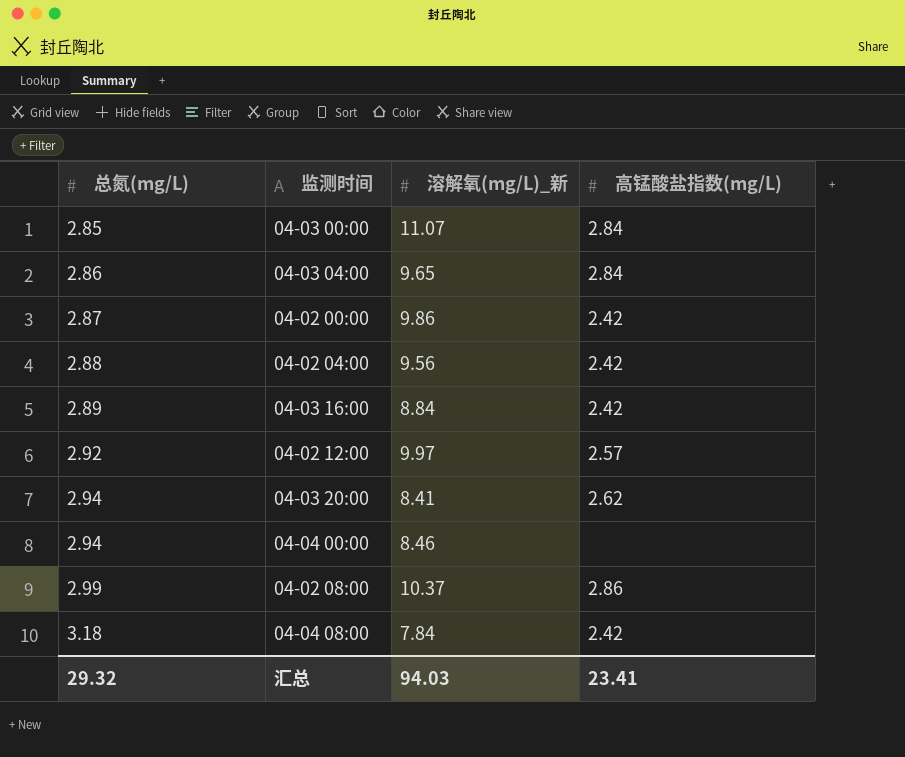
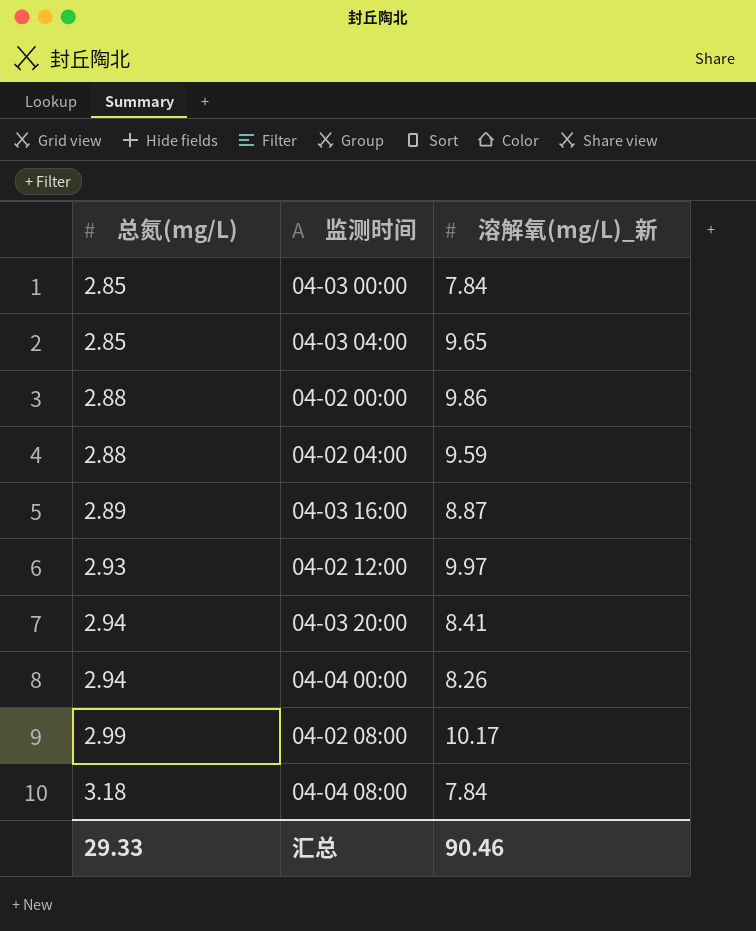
column 高锰酸盐指数(mg/L) | position: 4 -> none
04-03 00:00 | 溶解氧(mg/L)_新: 11.07 -> 7.84
04-03 04:00 | 总氮(mg/L): 2.86 -> 2.85
04-02 00:00 | 总氮(mg/L): 2.87 -> 2.88
04-02 04:00 | 溶解氧(mg/L)_新: 9.56 -> 9.59
04-03 16:00 | 溶解氧(mg/L)_新: 8.84 -> 8.87
04-02 12:00 | 总氮(mg/L): 2.92 -> 2.93
04-04 00:00 | 溶解氧(mg/L)_新: 8.46 -> 8.26
04-02 08:00 | 溶解氧(mg/L)_新: 10.37 -> 10.17
汇总 | 总氮(mg/L): 29.32 -> 29.33
汇总 | 溶解氧(mg/L)_新: 94.03 -> 90.46

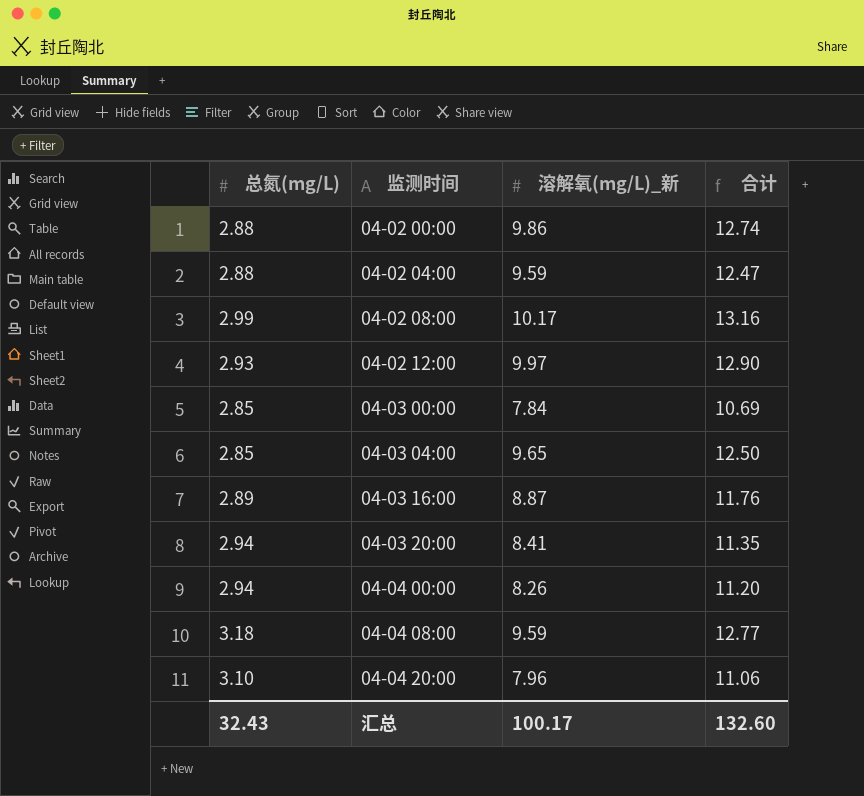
row order: 总氮(mg/L) ascending -> 监测时间 ascending
column 合计 | formula: none -> [总氮(mg/L)] + [溶解氧(mg/L)_新]
04-04 08:00 | 溶解氧(mg/L)_新: 7.84 -> 9.59
row 04-04 20:00: none -> 3.10 | 7.96 | 11.06
汇总 | 总氮(mg/L): 29.33 -> 32.43
汇总 | 溶解氧(mg/L)_新: 90.46 -> 100.17

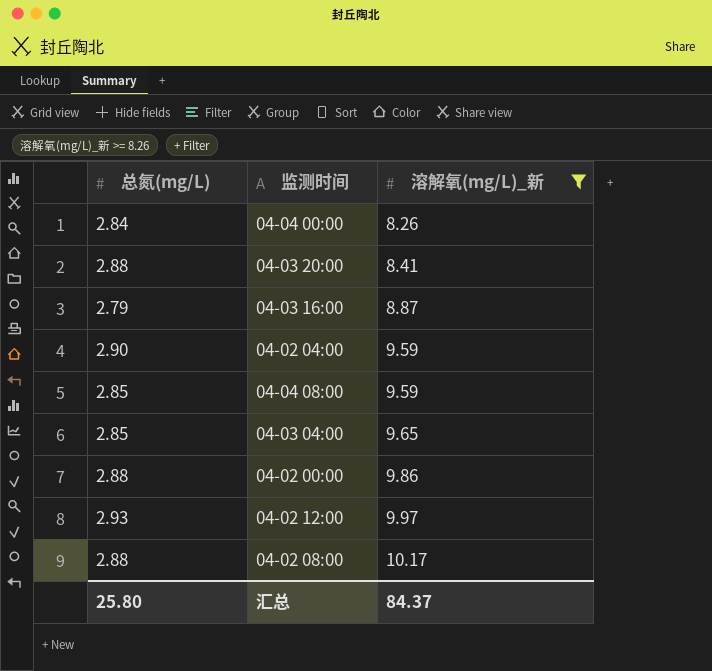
filter: none -> 溶解氧(mg/L)_新 >= 8.26
row order: 监测时间 ascending -> 溶解氧(mg/L)_新 ascending
column 合计 | formula: [总氮(mg/L)] + [溶解氧(mg/L)_新] -> none
04-04 00:00 | 总氮(mg/L): 2.94 -> 2.84
04-03 20:00 | 总氮(mg/L): 2.94 -> 2.88
04-03 16:00 | 总氮(mg/L): 2.89 -> 2.79
04-02 04:00 | 总氮(mg/L): 2.88 -> 2.90
04-04 08:00 | 总氮(mg/L): 3.18 -> 2.85
04-02 08:00 | 总氮(mg/L): 2.99 -> 2.88
汇总 | 总氮(mg/L): 32.43 -> 25.80
汇总 | 溶解氧(mg/L)_新: 100.17 -> 84.37

